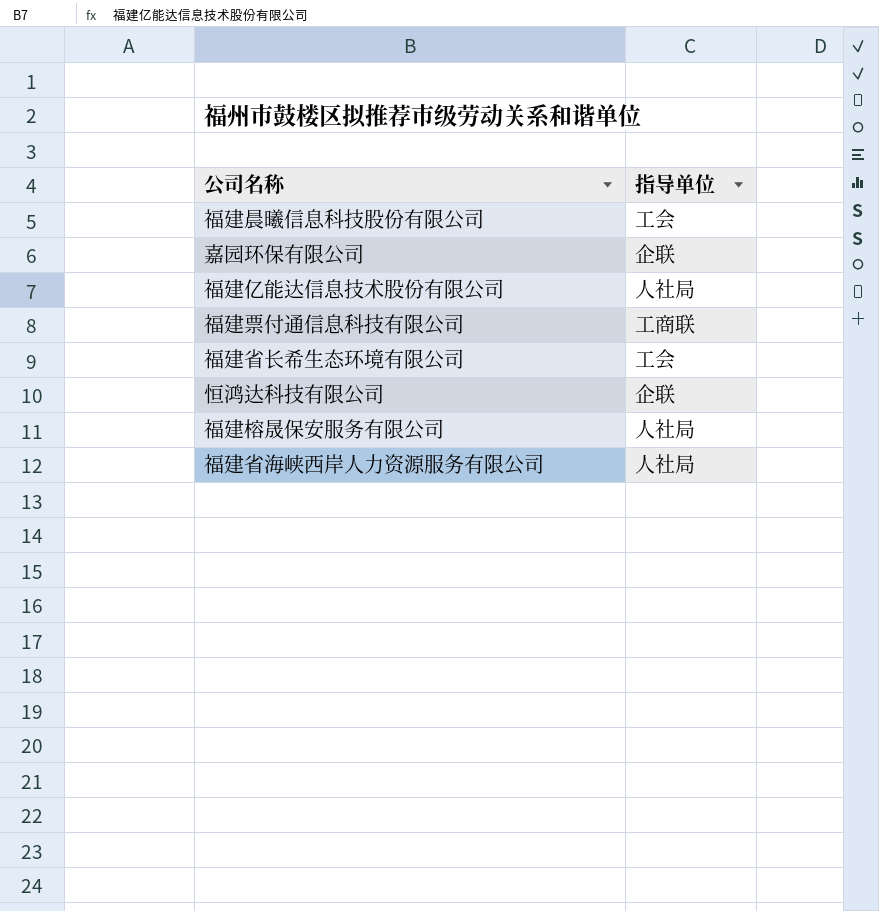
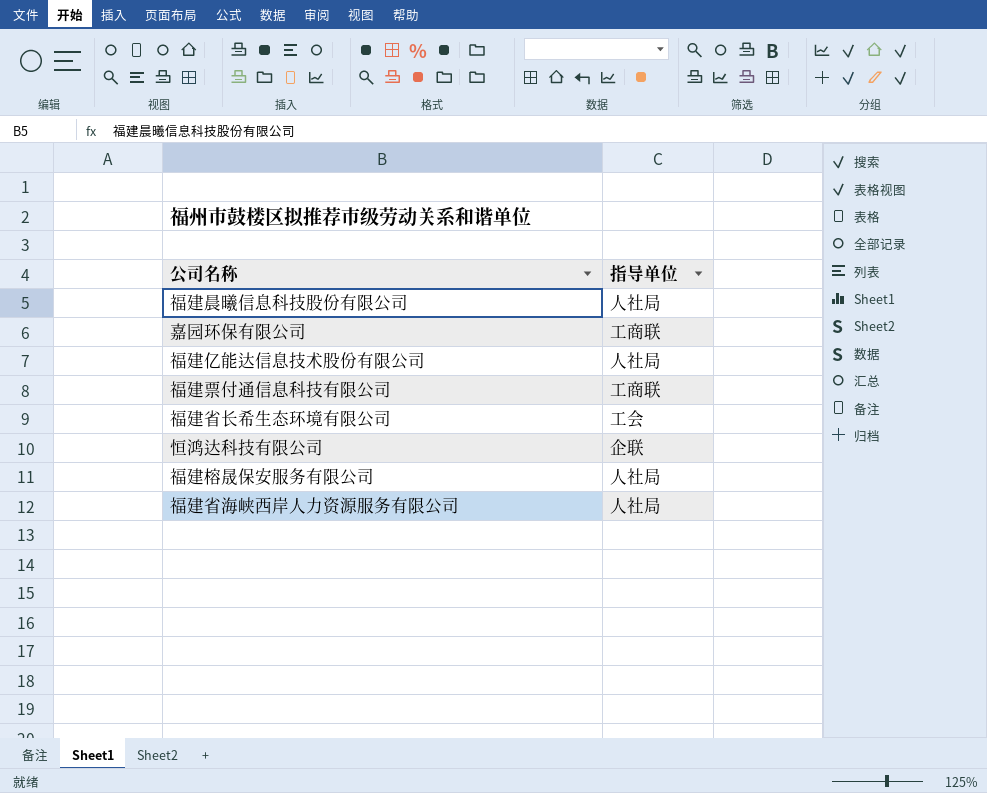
福建晨曦信息科技股份有限公司 | 指导单位: 工会 -> 人社局
嘉园环保有限公司 | 指导单位: 企联 -> 工商联

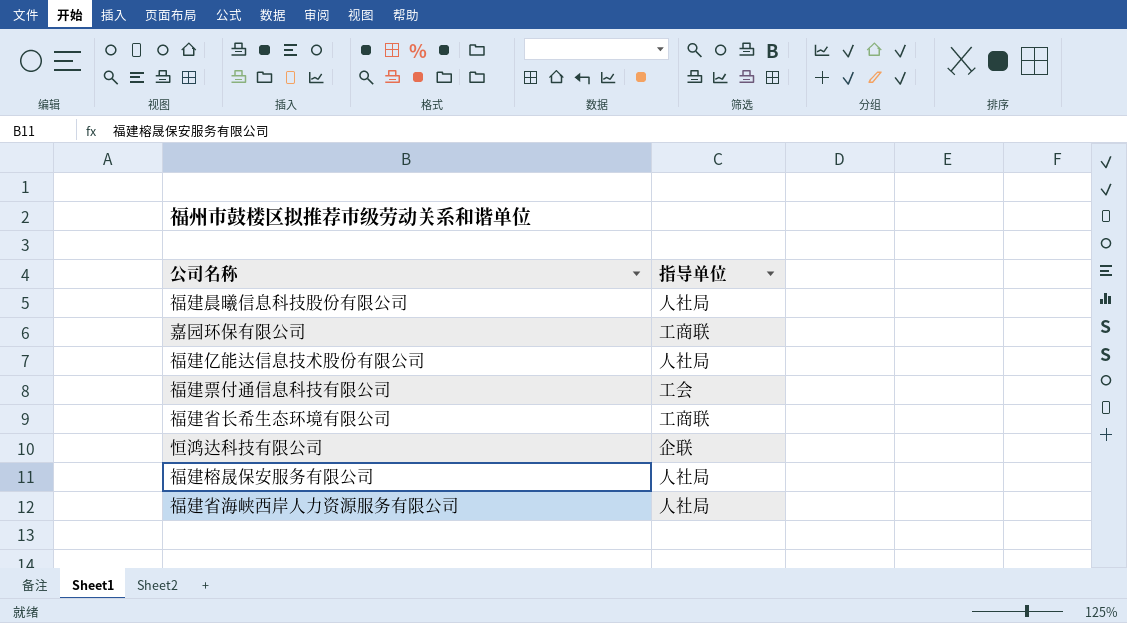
福建票付通信息科技有限公司 | 指导单位: 工商联 -> 工会
福建省长希生态环境有限公司 | 指导单位: 工会 -> 工商联

